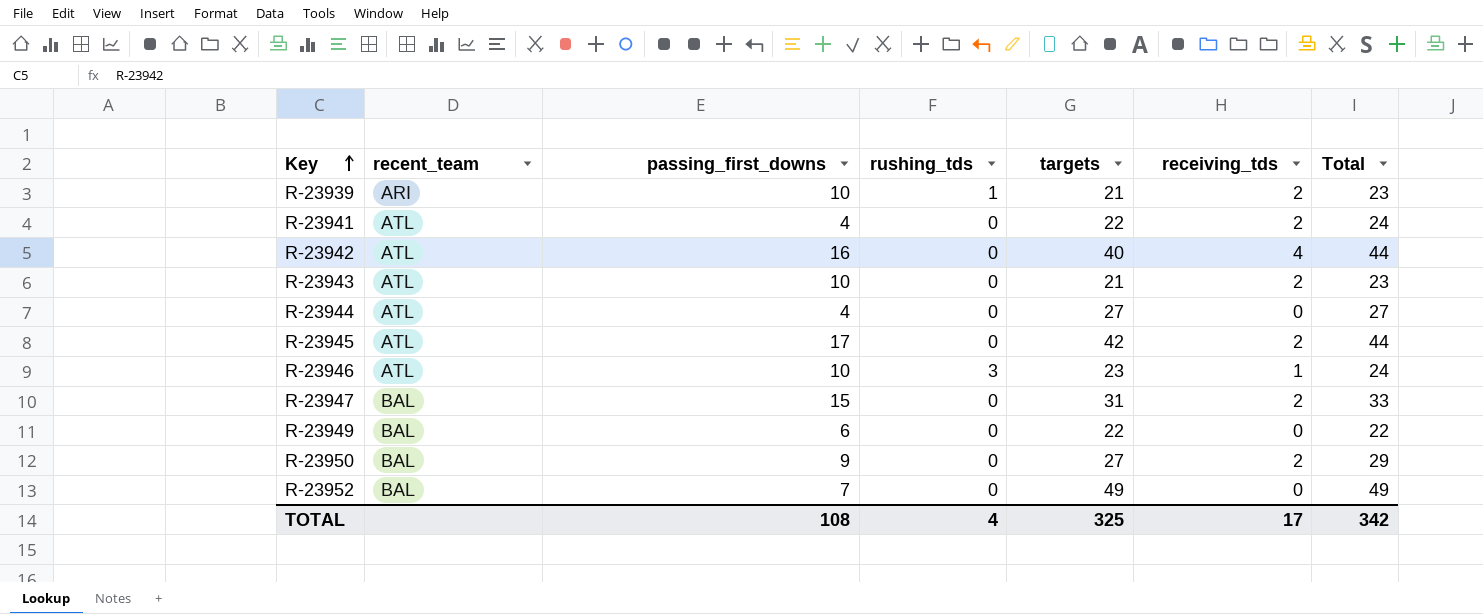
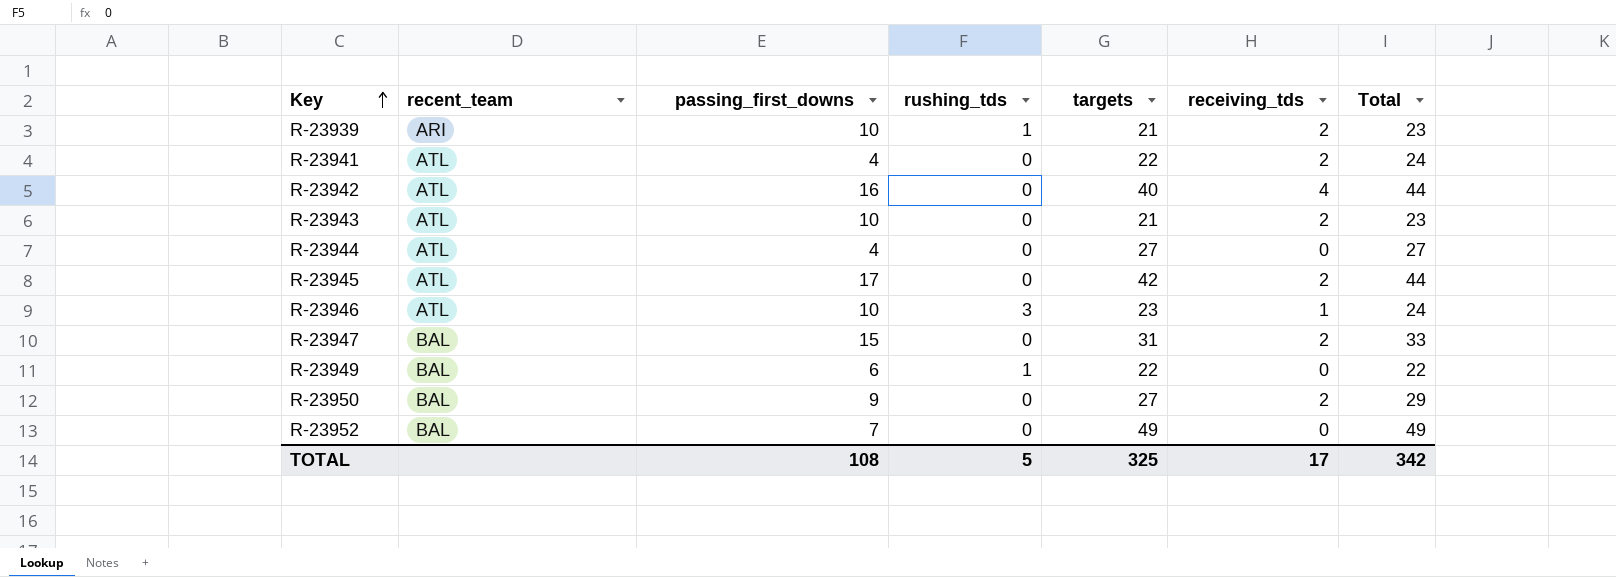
R-23949 | rushing_tds: 0 -> 1
TOTAL | rushing_tds: 4 -> 5

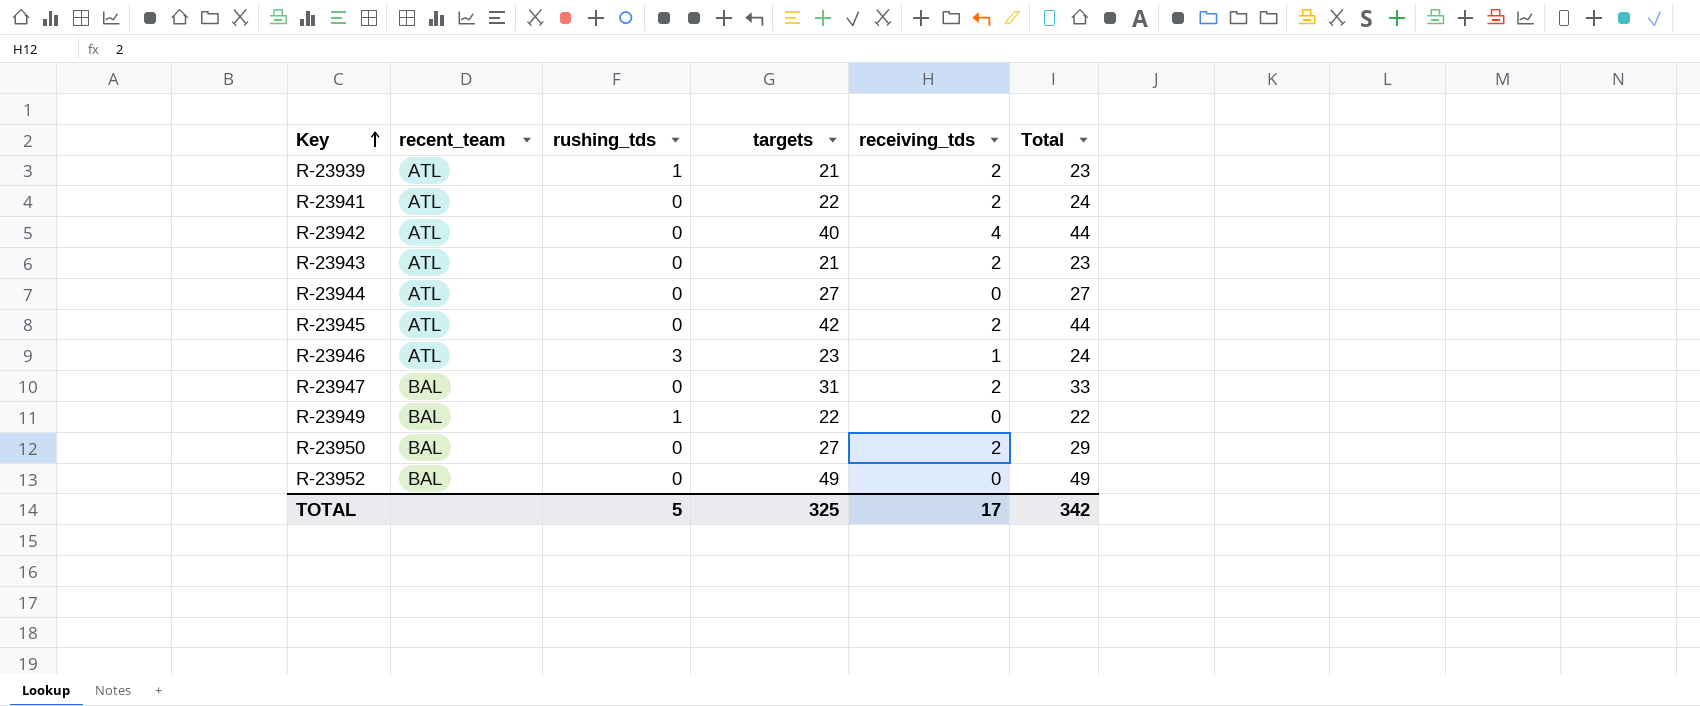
column passing_first_downs | position: 3 -> none
R-23939 | recent_team: ARI -> ATL

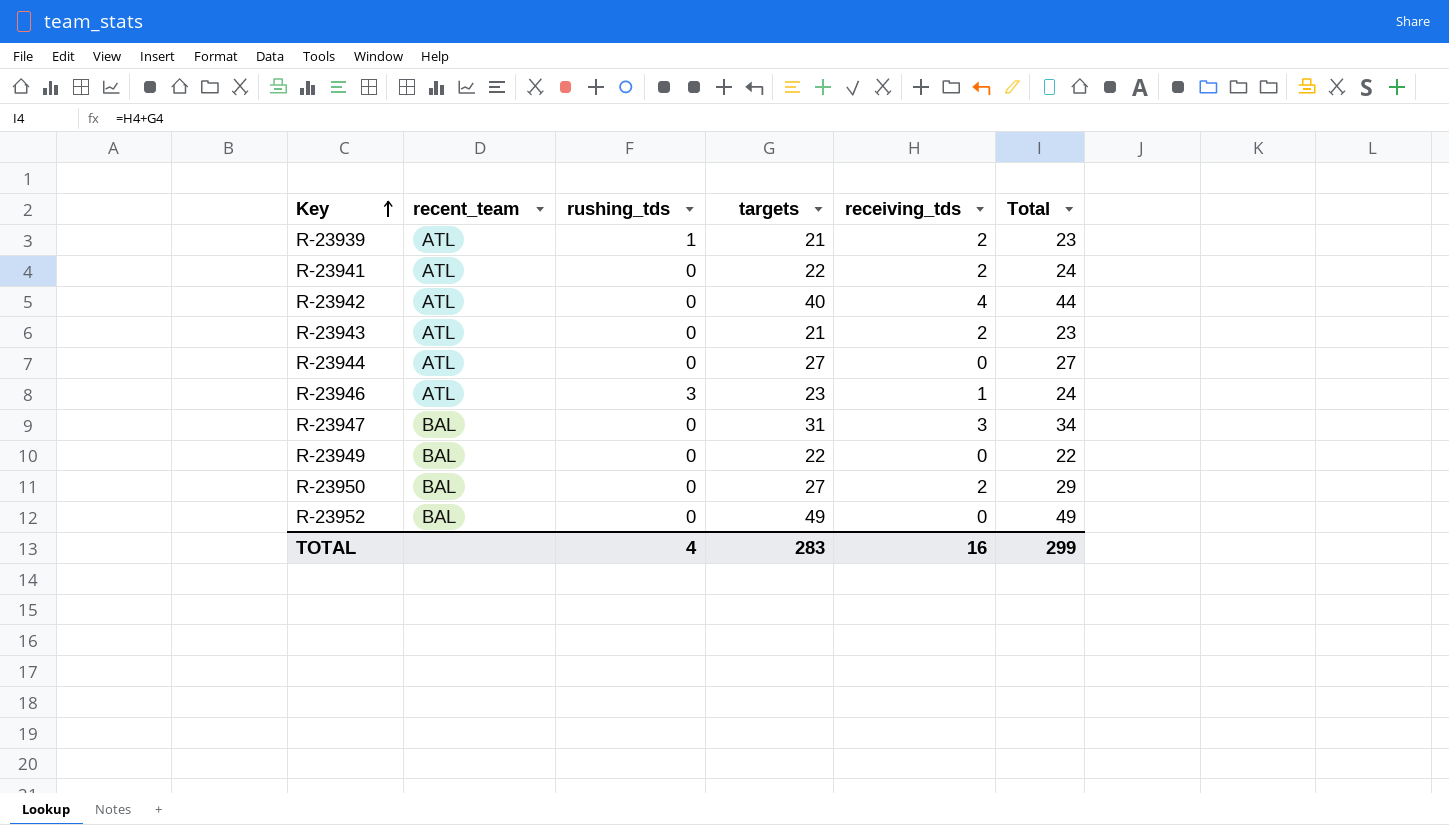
row R-23945: ATL | 0 | 42 | 2 | 44 -> none
R-23947 | receiving_tds: 2 -> 3
R-23947 | Total: 33 -> 34
R-23949 | rushing_tds: 1 -> 0
TOTAL | rushing_tds: 5 -> 4
TOTAL | targets: 325 -> 283
TOTAL | receiving_tds: 17 -> 16
TOTAL | Total: 342 -> 299

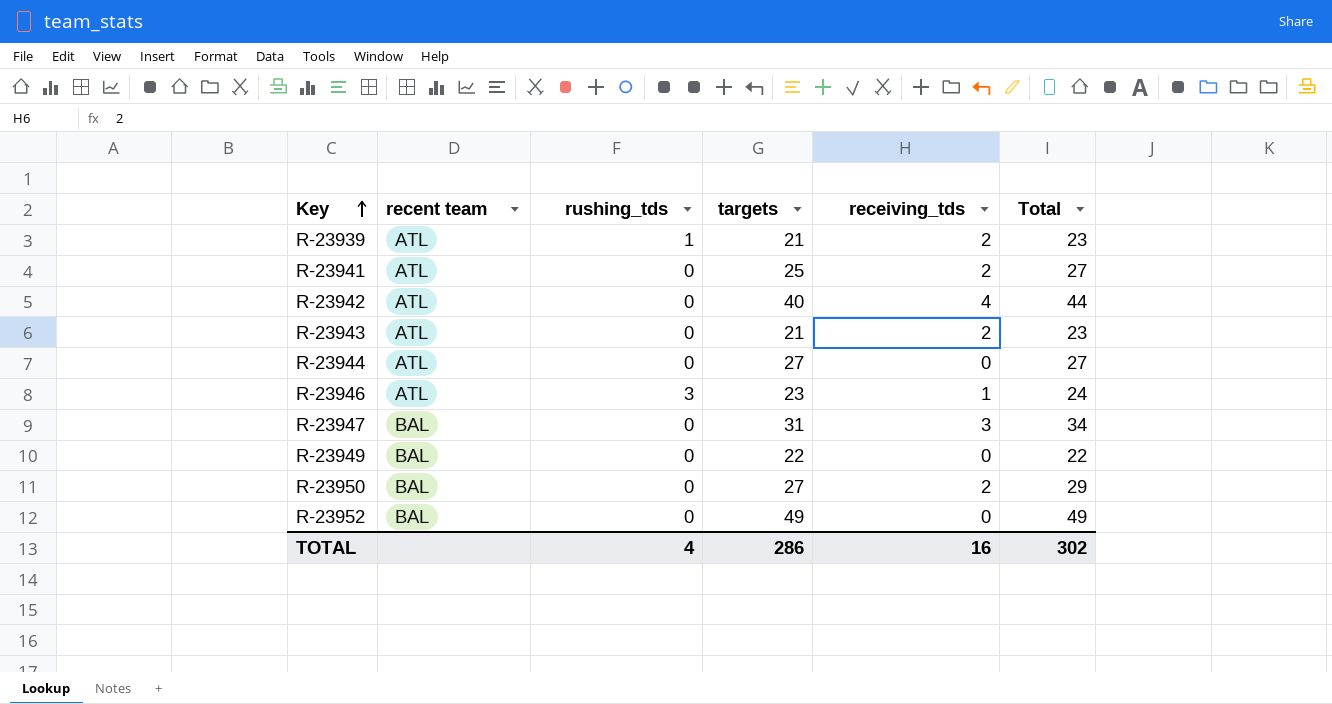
column name: recent_team -> recent team
R-23941 | targets: 22 -> 25
R-23941 | Total: 24 -> 27
TOTAL | targets: 283 -> 286
TOTAL | Total: 299 -> 302

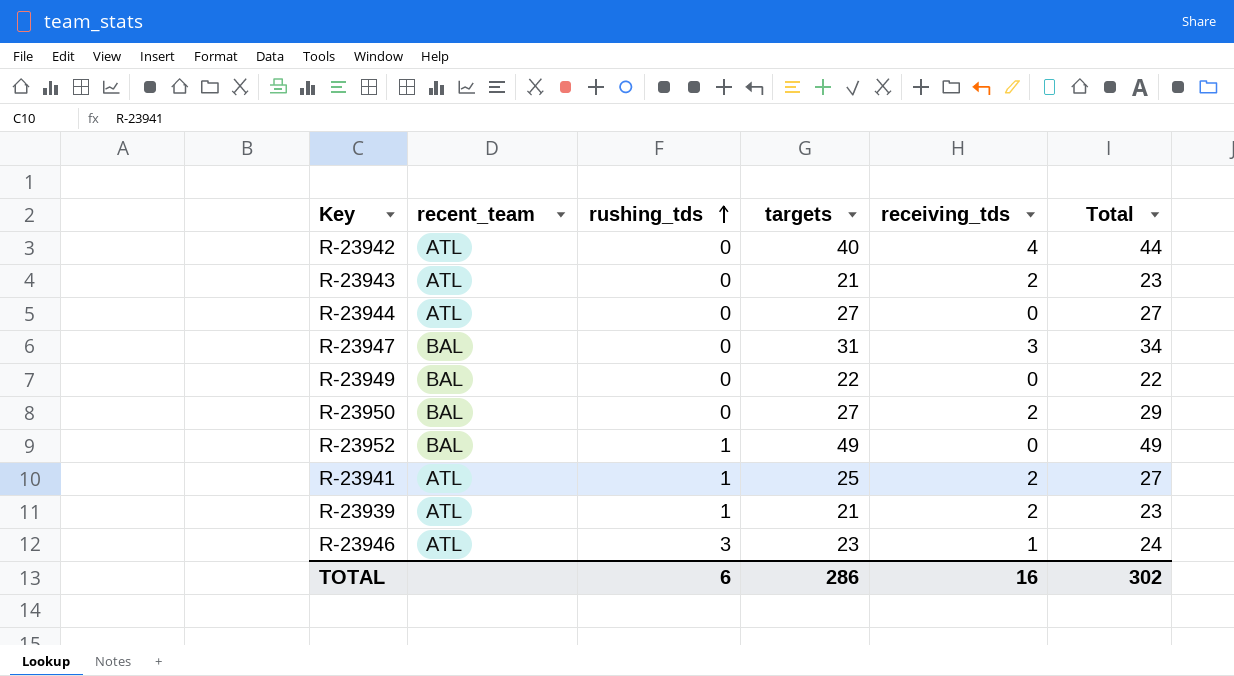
row order: Key ascending -> rushing_tds ascending
column name: recent team -> recent_team
R-23952 | rushing_tds: 0 -> 1
R-23941 | rushing_tds: 0 -> 1
TOTAL | rushing_tds: 4 -> 6

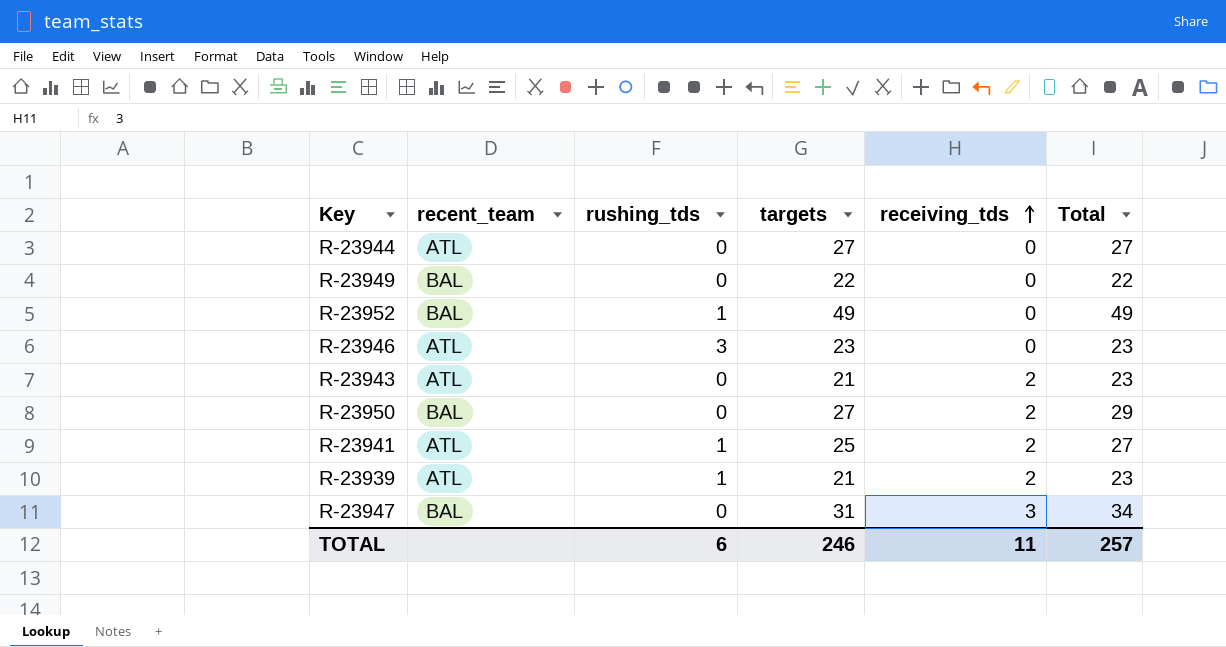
row order: rushing_tds ascending -> receiving_tds ascending
row R-23942: ATL | 0 | 40 | 4 | 44 -> none
R-23946 | receiving_tds: 1 -> 0
R-23946 | Total: 24 -> 23
TOTAL | targets: 286 -> 246
TOTAL | receiving_tds: 16 -> 11
TOTAL | Total: 302 -> 257

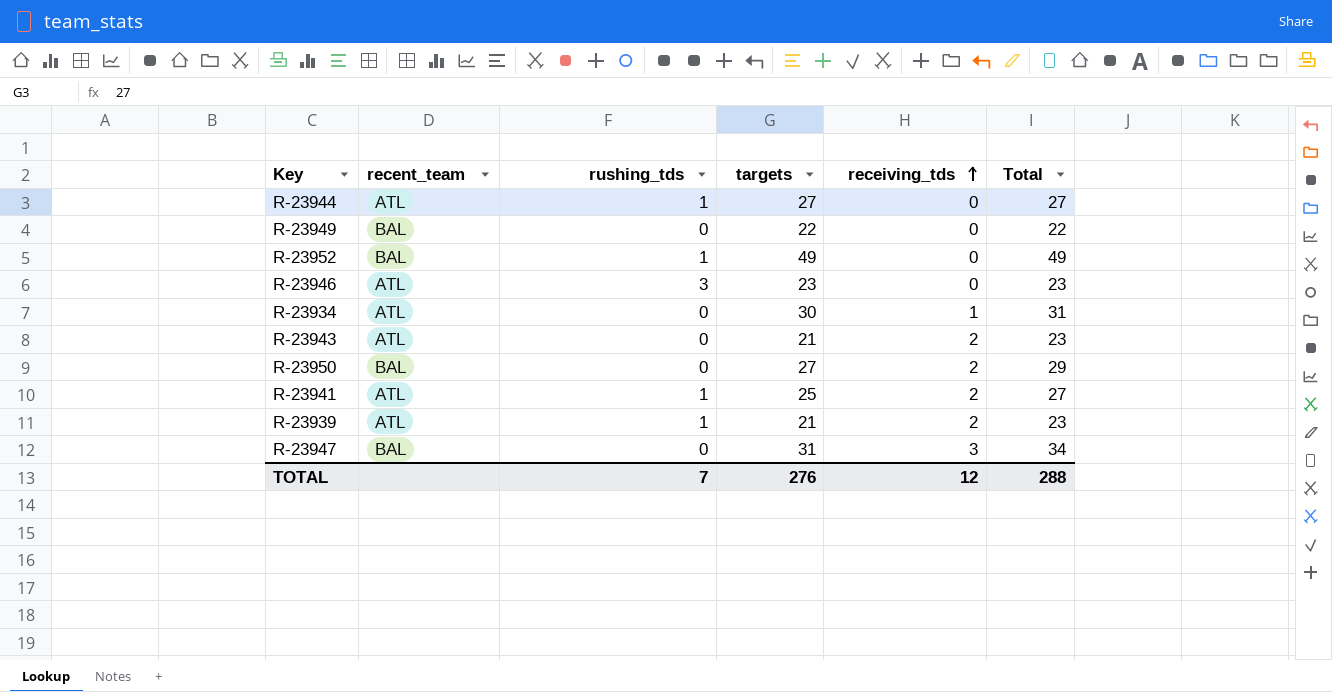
R-23944 | rushing_tds: 0 -> 1
row R-23934: none -> ATL | 0 | 30 | 1 | 31
TOTAL | rushing_tds: 6 -> 7
TOTAL | targets: 246 -> 276
TOTAL | receiving_tds: 11 -> 12
TOTAL | Total: 257 -> 288

